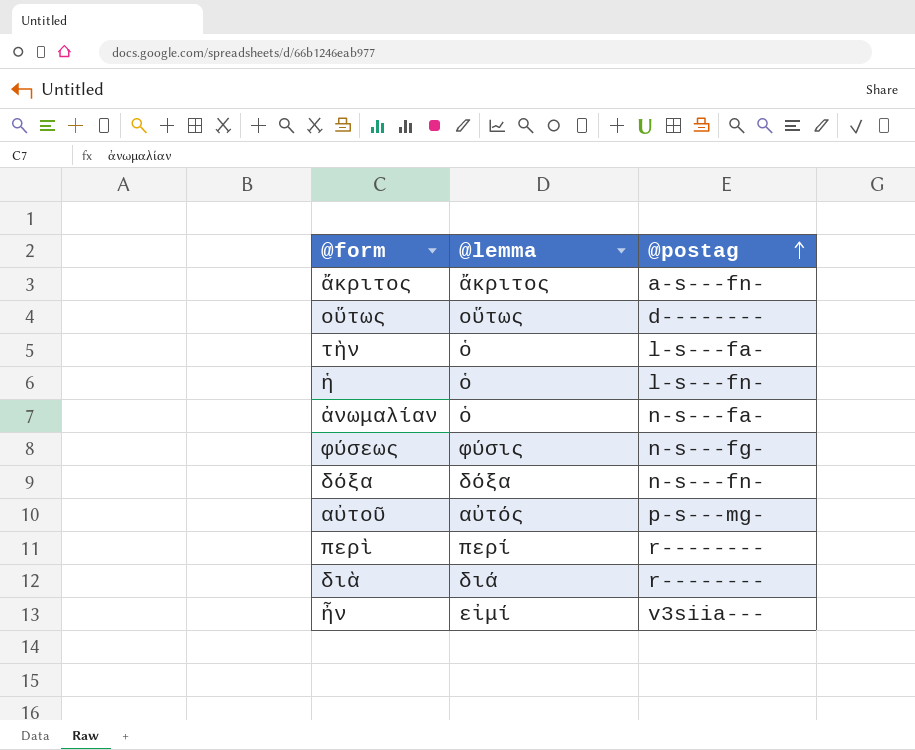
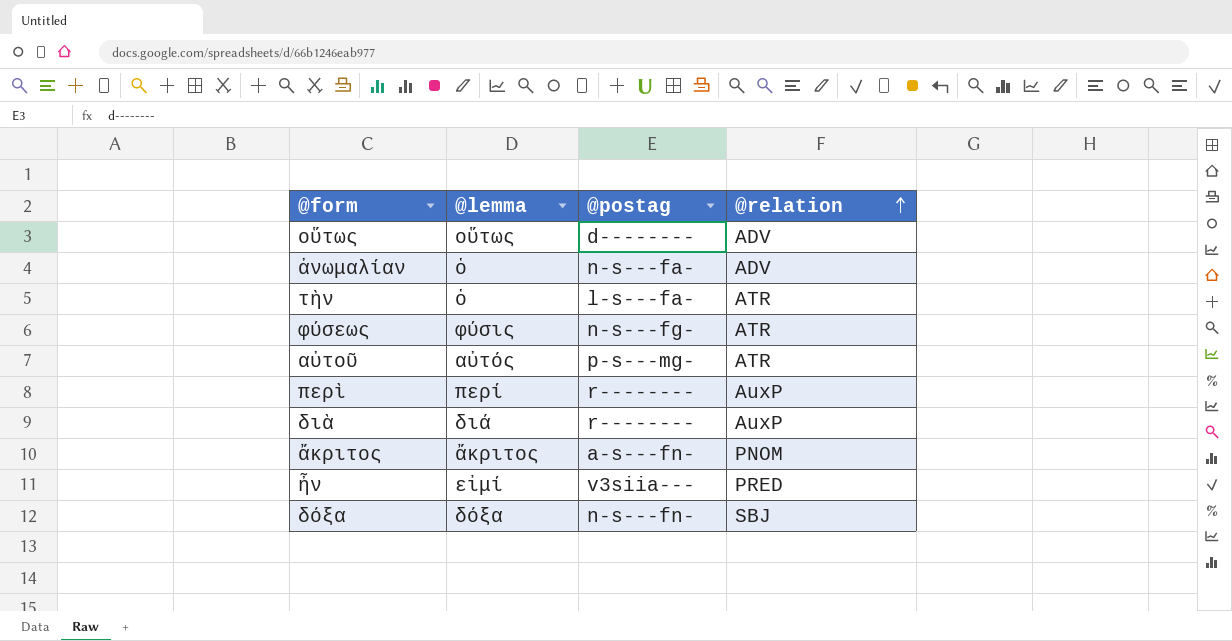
row order: @postag ascending -> @relation ascending
column @relation | position: none -> 4
row ἡ: ὁ | l-s---fn- -> none

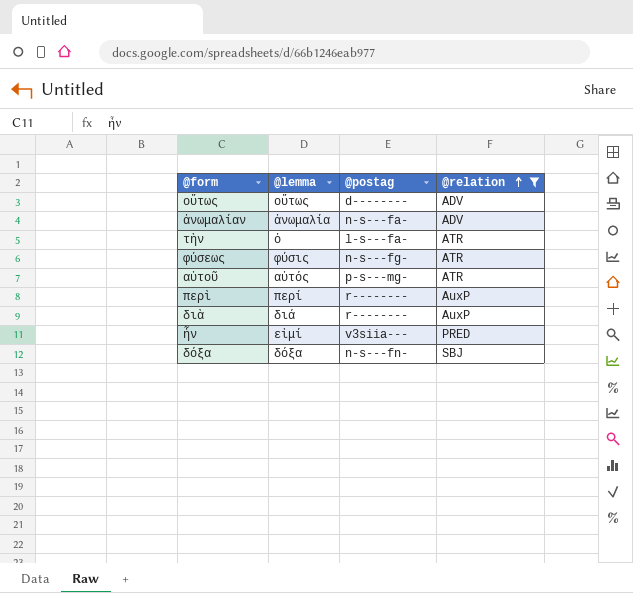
filter: none -> @relation != PNOM
ἀνωμαλίαν | @lemma: ὁ -> ἀνωμαλία

